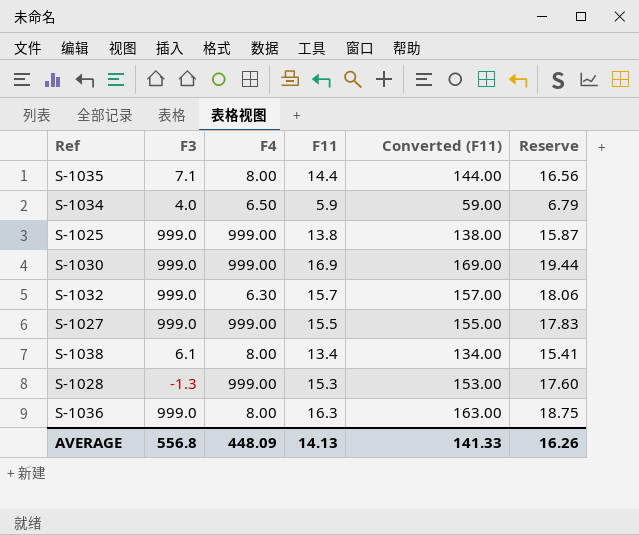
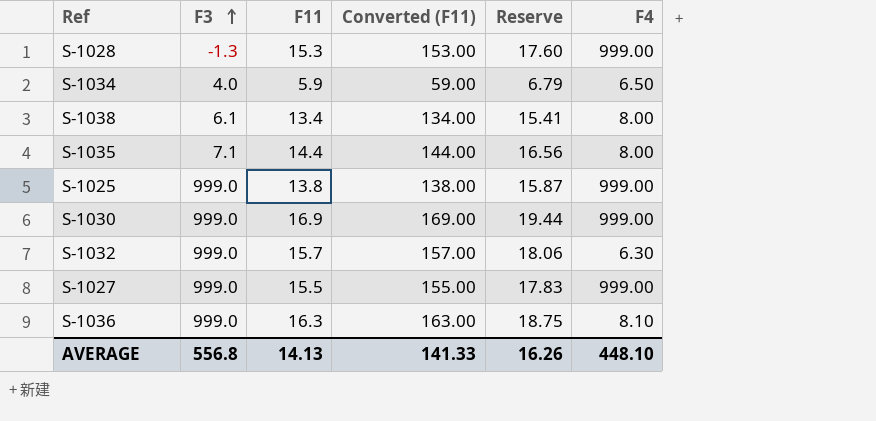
row order: none -> F3 ascending
column F4 | position: 3 -> 6
S-1036 | F4: 8.00 -> 8.10
AVERAGE | F4: 448.09 -> 448.10

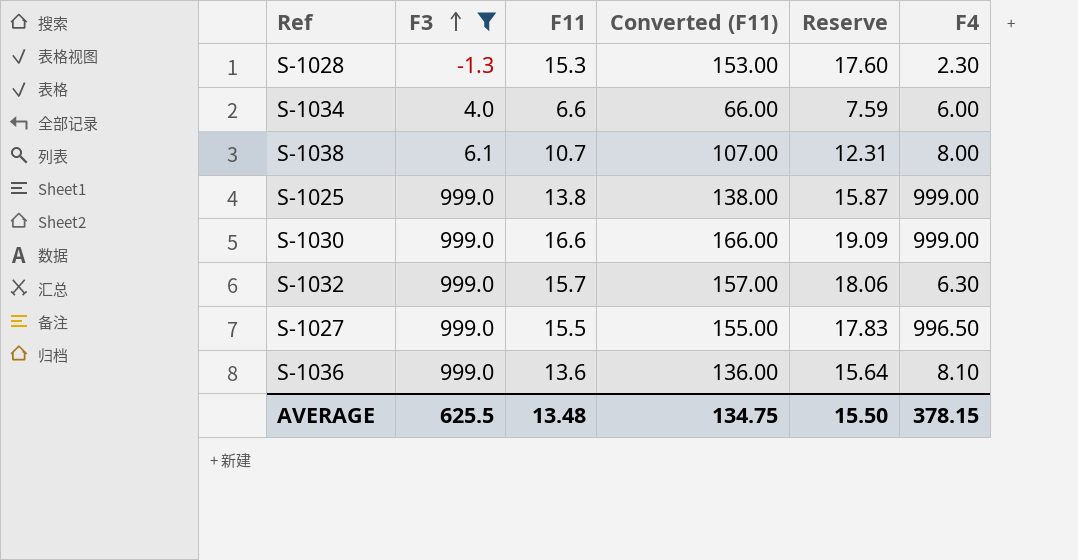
filter: none -> F3 != 7.1
S-1028 | F4: 999.00 -> 2.30
S-1034 | F11: 5.9 -> 6.6
S-1034 | Converted (F11): 59.00 -> 66.00
S-1034 | Reserve: 6.79 -> 7.59
S-1034 | F4: 6.50 -> 6.00
S-1038 | F11: 13.4 -> 10.7
S-1038 | Converted (F11): 134.00 -> 107.00
S-1038 | Reserve: 15.41 -> 12.31
S-1030 | F11: 16.9 -> 16.6
S-1030 | Converted (F11): 169.00 -> 166.00
S-1030 | Reserve: 19.44 -> 19.09
S-1027 | F4: 999.00 -> 996.50
S-1036 | F11: 16.3 -> 13.6
S-1036 | Converted (F11): 163.00 -> 136.00
S-1036 | Reserve: 18.75 -> 15.64
AVERAGE | F3: 556.8 -> 625.5
AVERAGE | F11: 14.13 -> 13.48
AVERAGE | Converted (F11): 141.33 -> 134.75
AVERAGE | Reserve: 16.26 -> 15.50
AVERAGE | F4: 448.10 -> 378.15

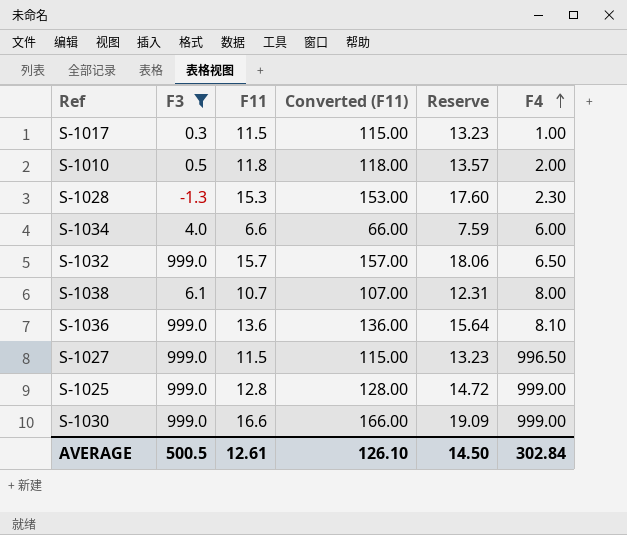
row order: F3 ascending -> F4 ascending
row S-1017: none -> 0.3 | 11.5 | 115.00 | 13.23 | 1.00
row S-1010: none -> 0.5 | 11.8 | 118.00 | 13.57 | 2.00
S-1032 | F4: 6.30 -> 6.50
S-1027 | F11: 15.5 -> 11.5
S-1027 | Converted (F11): 155.00 -> 115.00
S-1027 | Reserve: 17.83 -> 13.23
S-1025 | F11: 13.8 -> 12.8
S-1025 | Converted (F11): 138.00 -> 128.00
S-1025 | Reserve: 15.87 -> 14.72
AVERAGE | F3: 625.5 -> 500.5
AVERAGE | F11: 13.48 -> 12.61
AVERAGE | Converted (F11): 134.75 -> 126.10
AVERAGE | Reserve: 15.50 -> 14.50
AVERAGE | F4: 378.15 -> 302.84

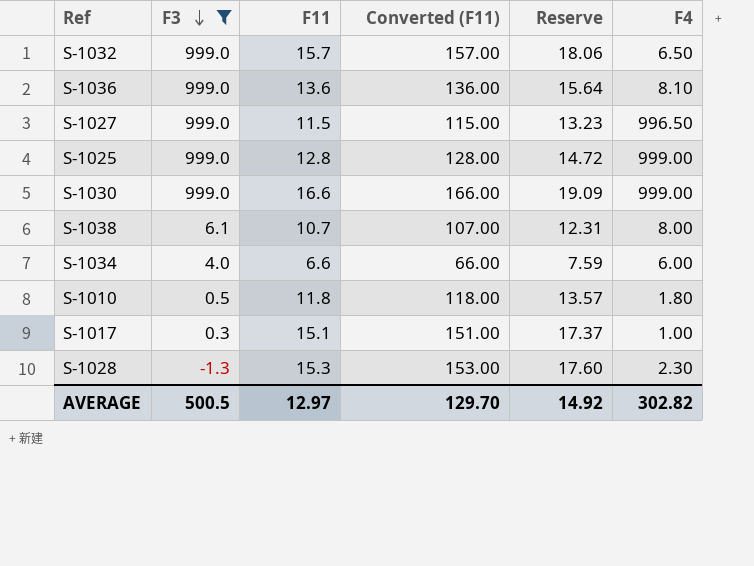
row order: F4 ascending -> F3 descending
S-1010 | F4: 2.00 -> 1.80
S-1017 | F11: 11.5 -> 15.1
S-1017 | Converted (F11): 115.00 -> 151.00
S-1017 | Reserve: 13.23 -> 17.37
AVERAGE | F11: 12.61 -> 12.97
AVERAGE | Converted (F11): 126.10 -> 129.70
AVERAGE | Reserve: 14.50 -> 14.92
AVERAGE | F4: 302.84 -> 302.82

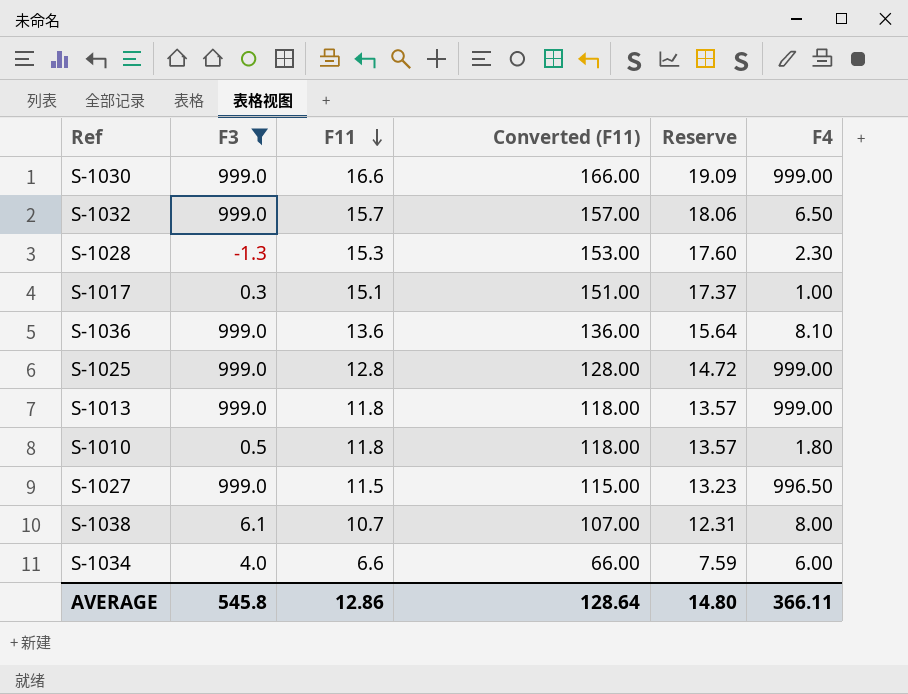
row order: F3 descending -> F11 descending
row S-1013: none -> 999.0 | 11.8 | 118.00 | 13.57 | 999.00
AVERAGE | F3: 500.5 -> 545.8
AVERAGE | F11: 12.97 -> 12.86
AVERAGE | Converted (F11): 129.70 -> 128.64
AVERAGE | Reserve: 14.92 -> 14.80
AVERAGE | F4: 302.82 -> 366.11

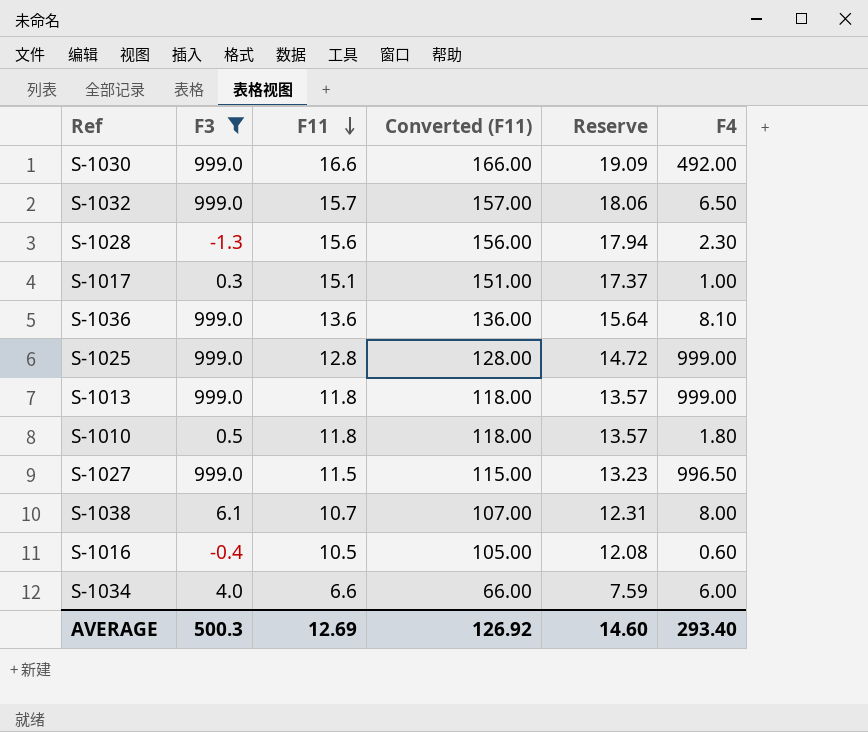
S-1030 | F4: 999.00 -> 492.00
S-1028 | F11: 15.3 -> 15.6
S-1028 | Converted (F11): 153.00 -> 156.00
S-1028 | Reserve: 17.60 -> 17.94
row S-1016: none -> -0.4 | 10.5 | 105.00 | 12.08 | 0.60
AVERAGE | F3: 545.8 -> 500.3
AVERAGE | F11: 12.86 -> 12.69
AVERAGE | Converted (F11): 128.64 -> 126.92
AVERAGE | Reserve: 14.80 -> 14.60
AVERAGE | F4: 366.11 -> 293.40

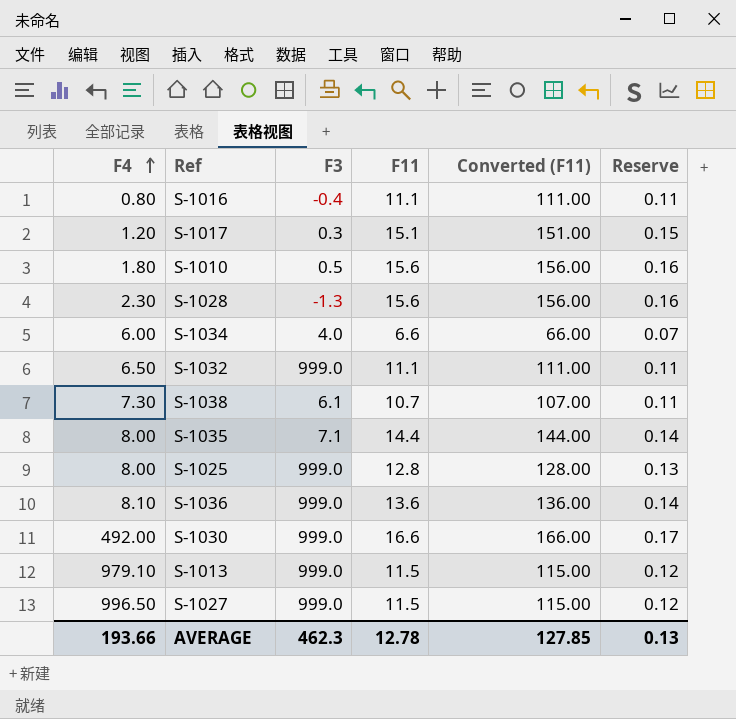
filter: F3 != 7.1 -> none
row order: F11 descending -> F4 ascending
column F4 | position: 6 -> 1
column Reserve | formula: [F11] * 1.15 -> [F11] * 0.01
S-1016 | F4: 0.60 -> 0.80
S-1016 | F11: 10.5 -> 11.1
S-1016 | Converted (F11): 105.00 -> 111.00
S-1017 | F4: 1.00 -> 1.20
S-1010 | F11: 11.8 -> 15.6
S-1010 | Converted (F11): 118.00 -> 156.00
S-1032 | F11: 15.7 -> 11.1
S-1032 | Converted (F11): 157.00 -> 111.00
S-1038 | F4: 8.00 -> 7.30
S-1025 | F4: 999.00 -> 8.00
S-1013 | F4: 999.00 -> 979.10
S-1013 | F11: 11.8 -> 11.5
S-1013 | Converted (F11): 118.00 -> 115.00
AVERAGE | F4: 293.40 -> 193.66
AVERAGE | F3: 500.3 -> 462.3
AVERAGE | F11: 12.69 -> 12.78
AVERAGE | Converted (F11): 126.92 -> 127.85
AVERAGE | Reserve: 14.60 -> 0.13

